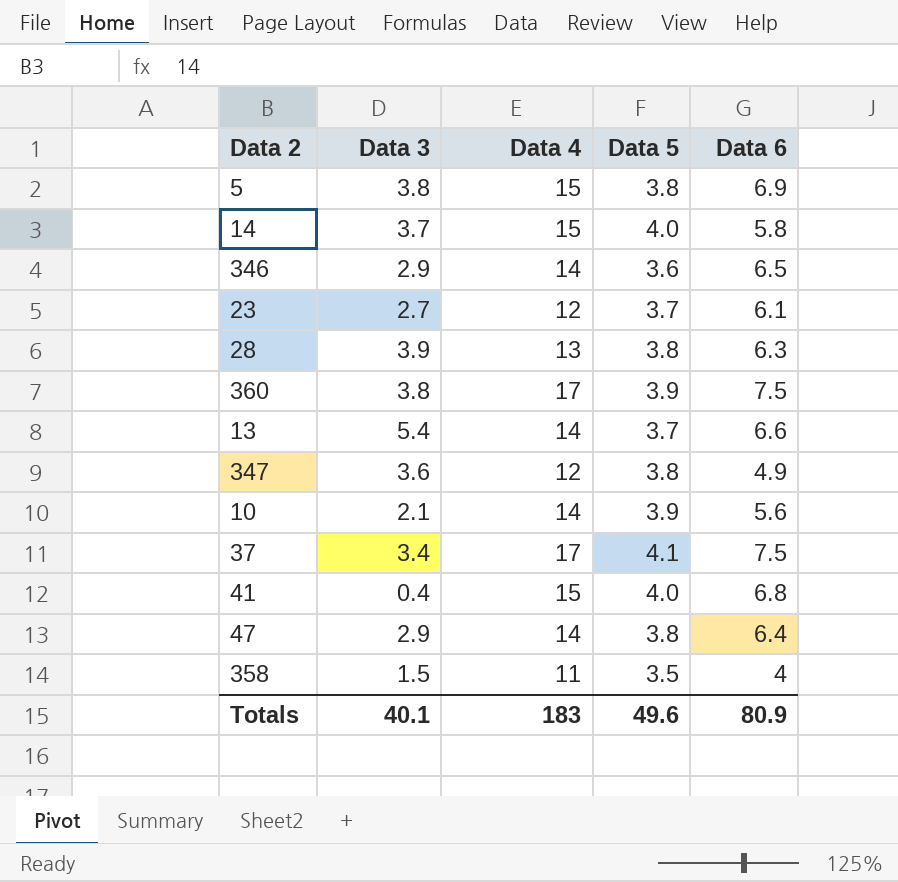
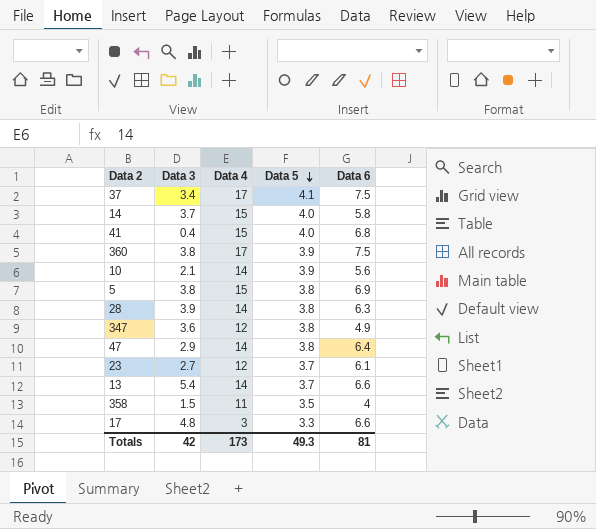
row order: none -> Data 5 descending
row 346: 2.9 | 14 | 3.6 | 6.5 -> none
28 | Data 4: 13 -> 14
row 17: none -> 4.8 | 3 | 3.3 | 6.6
Totals | Data 3: 40.1 -> 42
Totals | Data 4: 183 -> 173
Totals | Data 5: 49.6 -> 49.3
Totals | Data 6: 80.9 -> 81

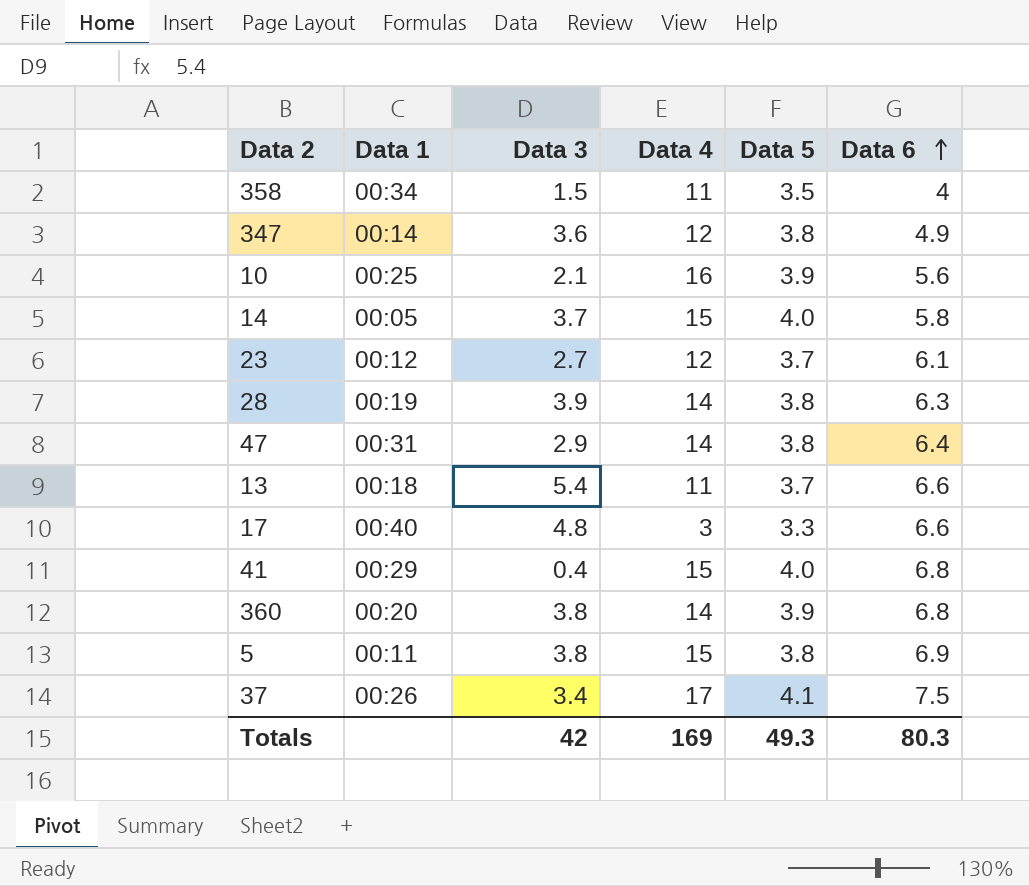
row order: Data 5 descending -> Data 6 ascending
column Data 1 | position: none -> 2
10 | Data 4: 14 -> 16
13 | Data 4: 14 -> 11
360 | Data 4: 17 -> 14
360 | Data 6: 7.5 -> 6.8
Totals | Data 4: 173 -> 169
Totals | Data 6: 81 -> 80.3

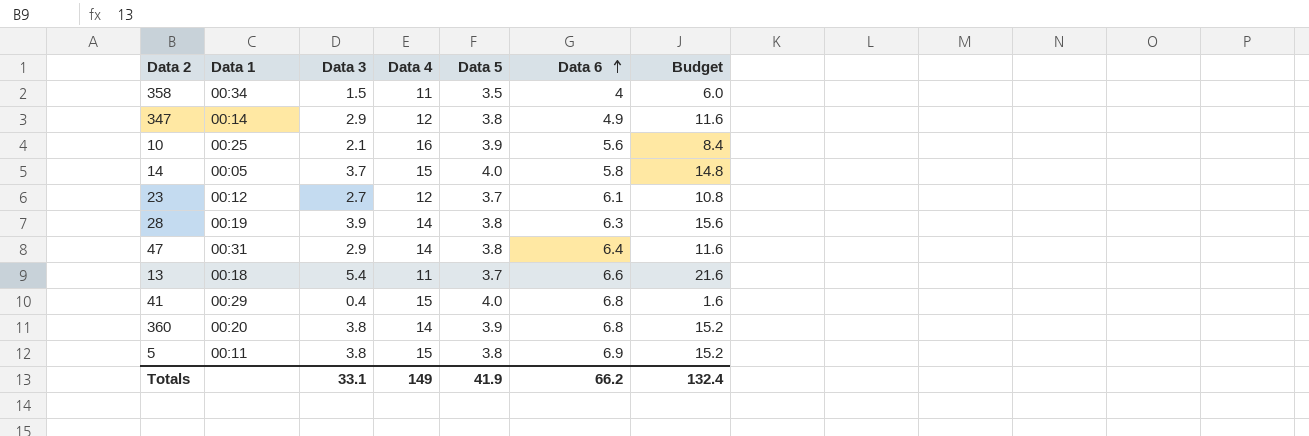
column Budget | formula: none -> [Data 3] * 4
row 17: 00:40 | 4.8 | 3 | 3.3 | 6.6 -> none
row 37: 00:26 | 3.4 | 17 | 4.1 | 7.5 -> none
347 | Data 3: 3.6 -> 2.9
Totals | Data 3: 42 -> 33.1
Totals | Data 4: 169 -> 149
Totals | Data 5: 49.3 -> 41.9
Totals | Data 6: 80.3 -> 66.2

